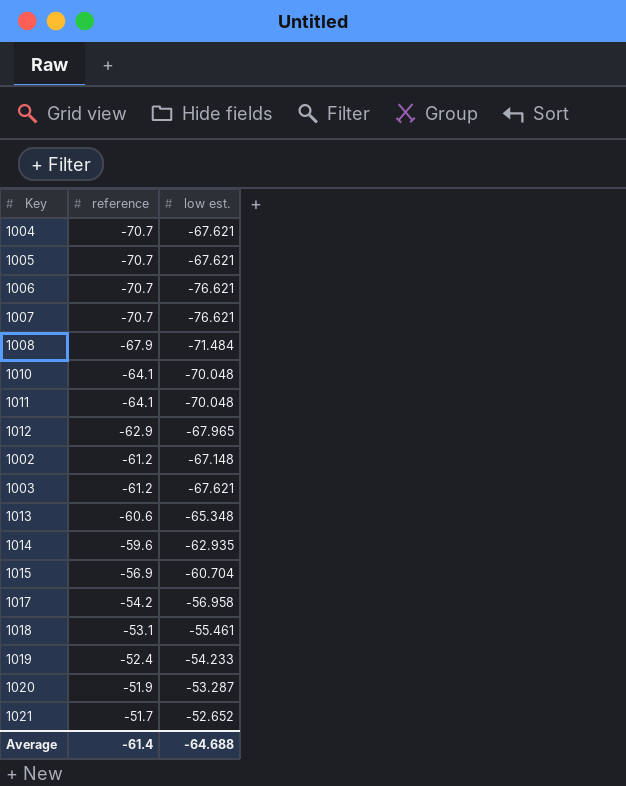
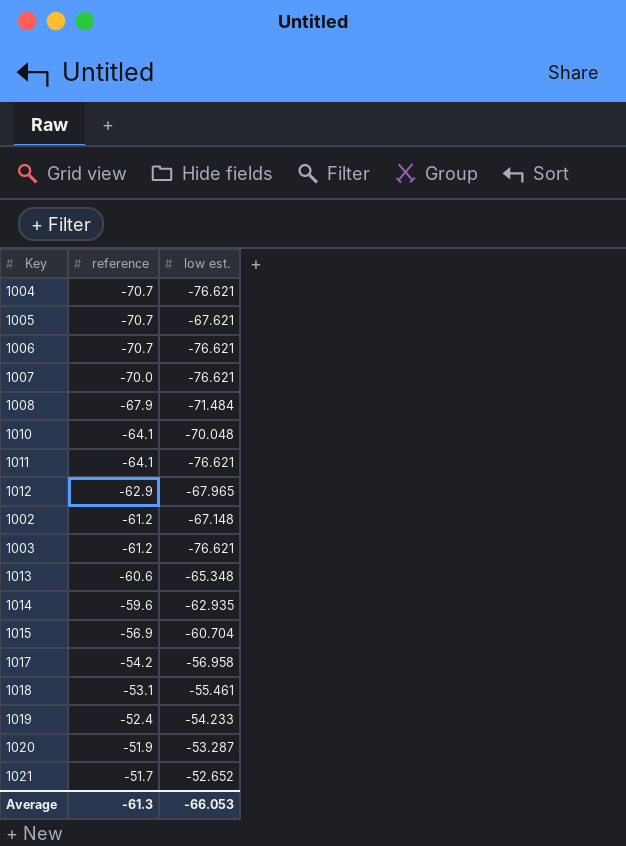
1004 | low est.: -67.621 -> -76.621
1007 | reference: -70.7 -> -70.0
1011 | low est.: -70.048 -> -76.621
1003 | low est.: -67.621 -> -76.621
Average | reference: -61.4 -> -61.3
Average | low est.: -64.688 -> -66.053

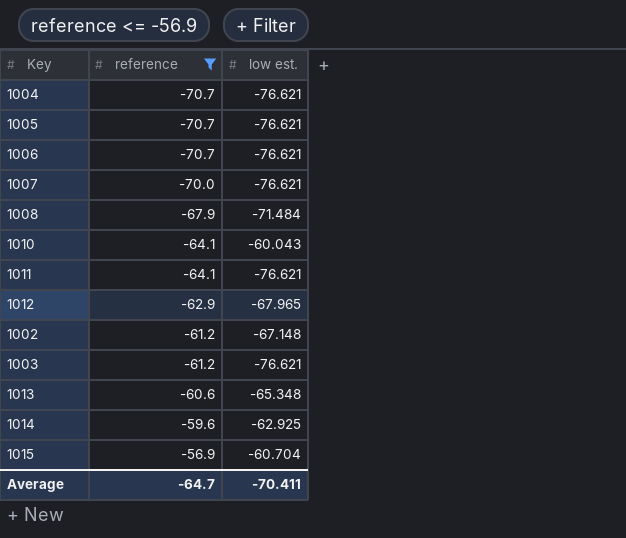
filter: none -> reference <= -56.9
1005 | low est.: -67.621 -> -76.621
1010 | low est.: -70.048 -> -60.043
1014 | low est.: -62.935 -> -62.925
Average | reference: -61.3 -> -64.7
Average | low est.: -66.053 -> -70.411

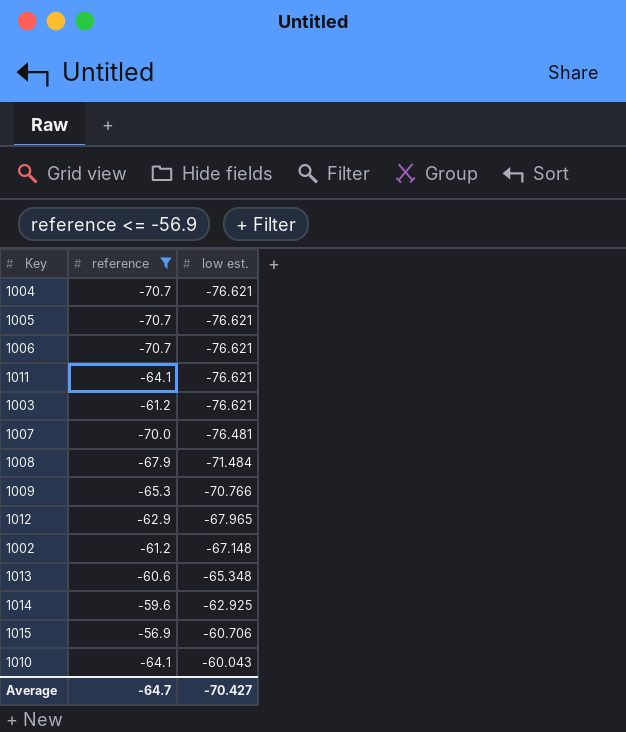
row order: reference ascending -> low est. ascending
1007 | low est.: -76.621 -> -76.481
row 1009: none -> -65.3 | -70.766
1015 | low est.: -60.704 -> -60.706
Average | low est.: -70.411 -> -70.427

